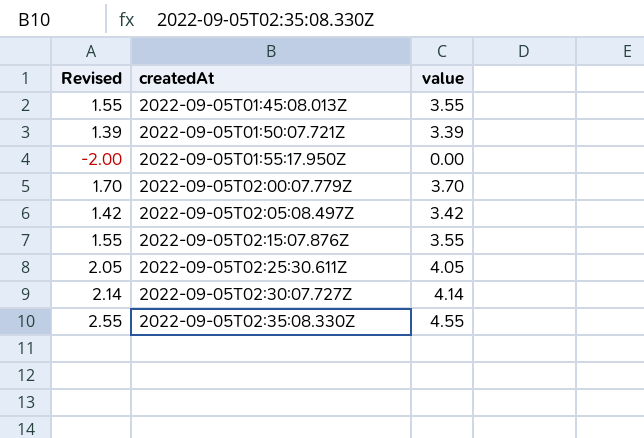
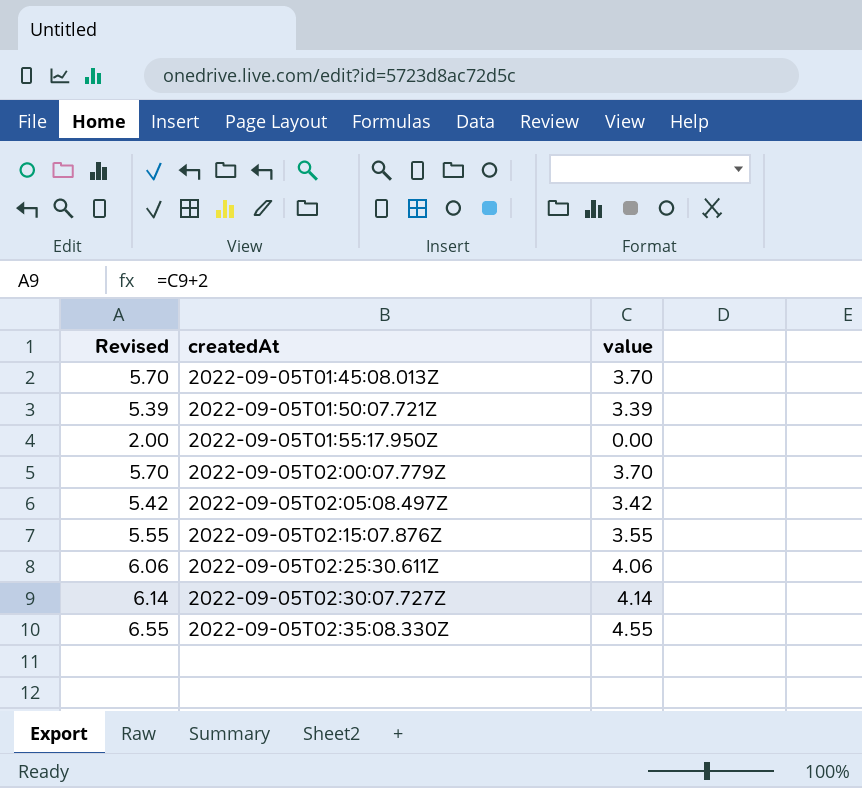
column Revised | formula: [value] - 2 -> [value] + 2
2022-09-05T01:45:08.013Z | value: 3.55 -> 3.70
2022-09-05T02:25:30.611Z | value: 4.05 -> 4.06

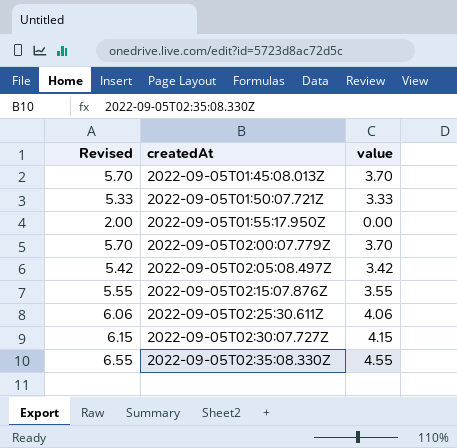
2022-09-05T01:50:07.721Z | Revised: 5.39 -> 5.33
2022-09-05T01:50:07.721Z | value: 3.39 -> 3.33
2022-09-05T02:30:07.727Z | Revised: 6.14 -> 6.15
2022-09-05T02:30:07.727Z | value: 4.14 -> 4.15

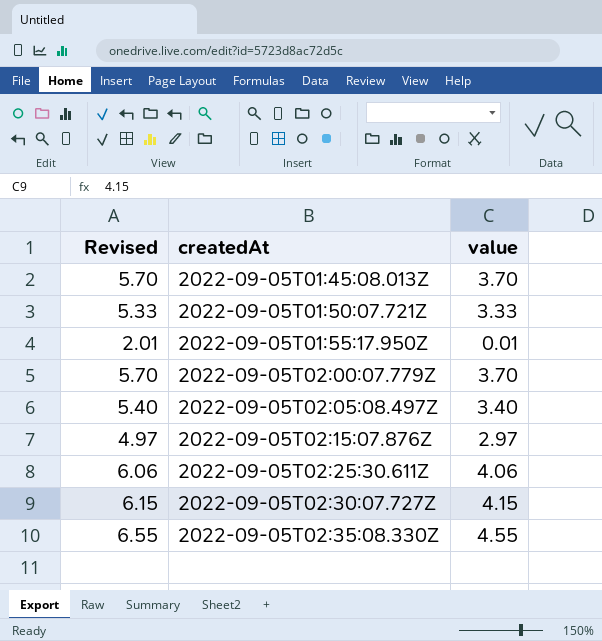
2022-09-05T01:55:17.950Z | Revised: 2.00 -> 2.01
2022-09-05T01:55:17.950Z | value: 0.00 -> 0.01
2022-09-05T02:05:08.497Z | Revised: 5.42 -> 5.40
2022-09-05T02:05:08.497Z | value: 3.42 -> 3.40
2022-09-05T02:15:07.876Z | Revised: 5.55 -> 4.97
2022-09-05T02:15:07.876Z | value: 3.55 -> 2.97

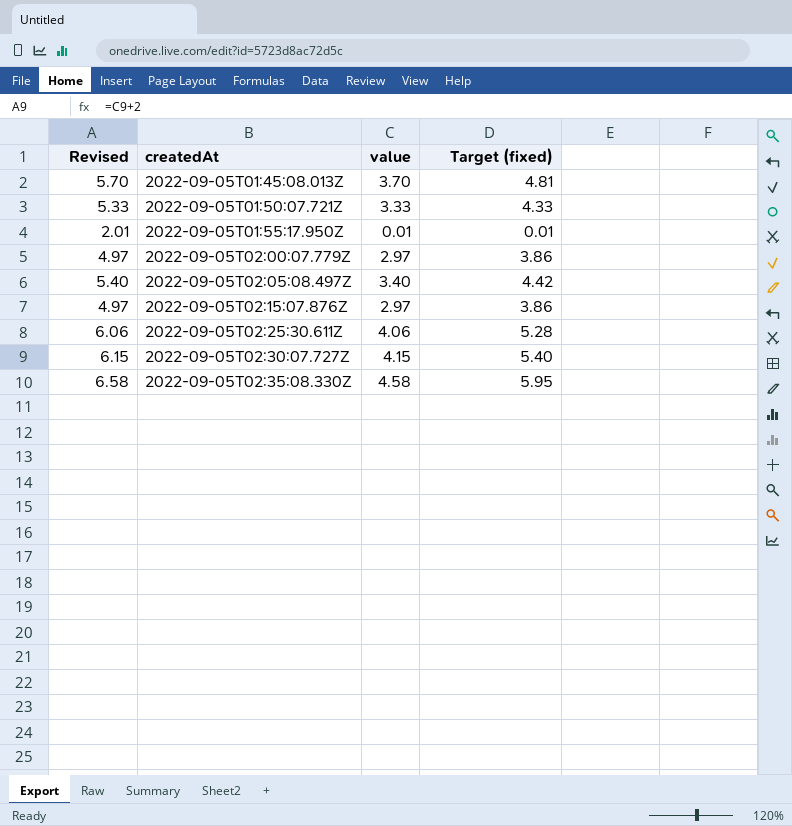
column Target (fixed) | formula: none -> [value] * 1.3
2022-09-05T02:00:07.779Z | Revised: 5.70 -> 4.97
2022-09-05T02:00:07.779Z | value: 3.70 -> 2.97
2022-09-05T02:35:08.330Z | Revised: 6.55 -> 6.58
2022-09-05T02:35:08.330Z | value: 4.55 -> 4.58

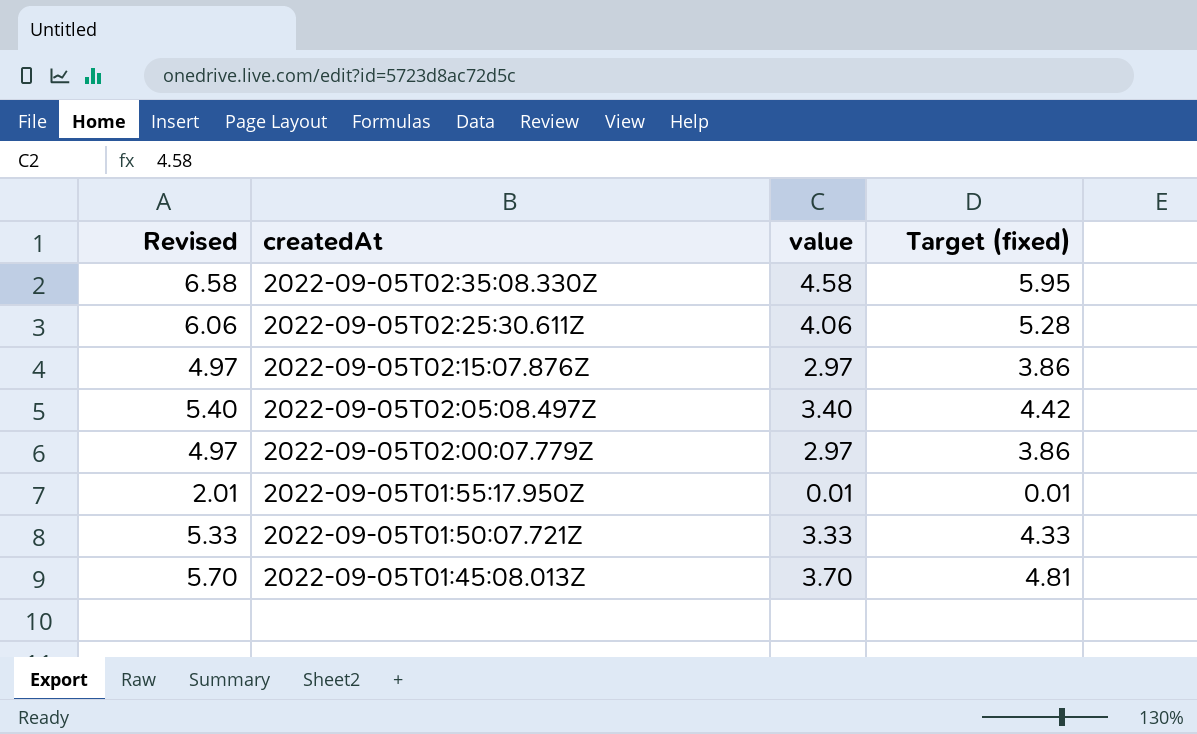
row order: createdAt ascending -> createdAt descending
row 2022-09-05T02:30:07.727Z: 6.15 | 4.15 | 5.40 -> none

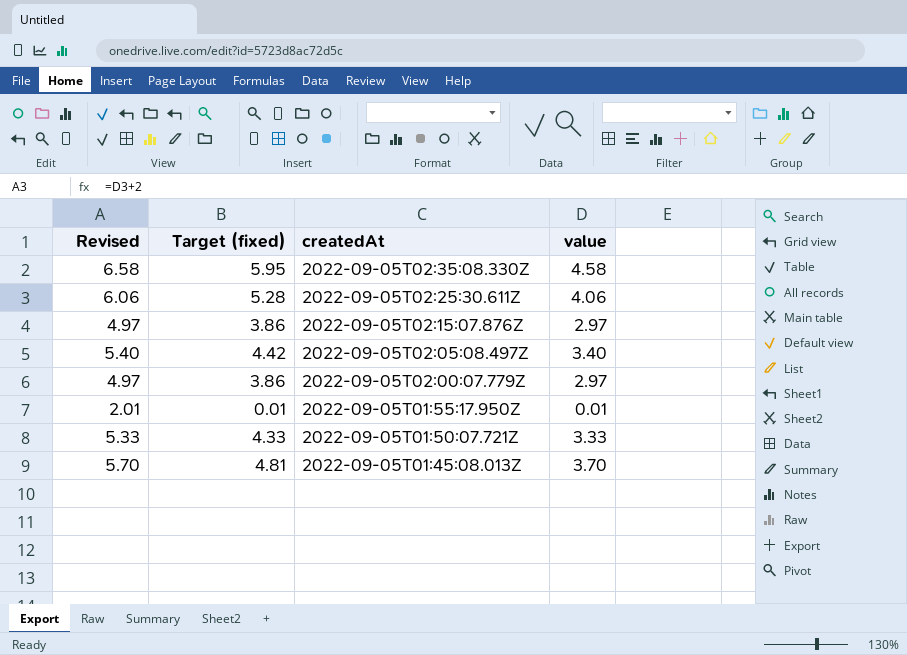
column Target (fixed) | position: 4 -> 2

